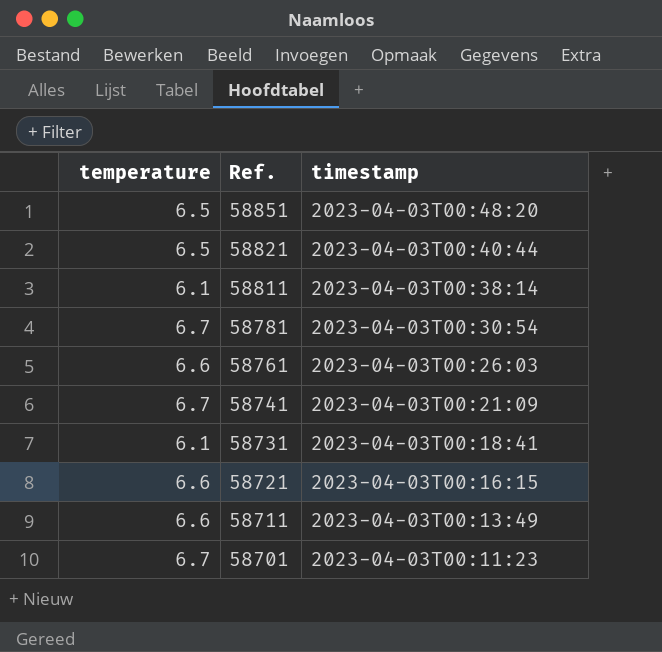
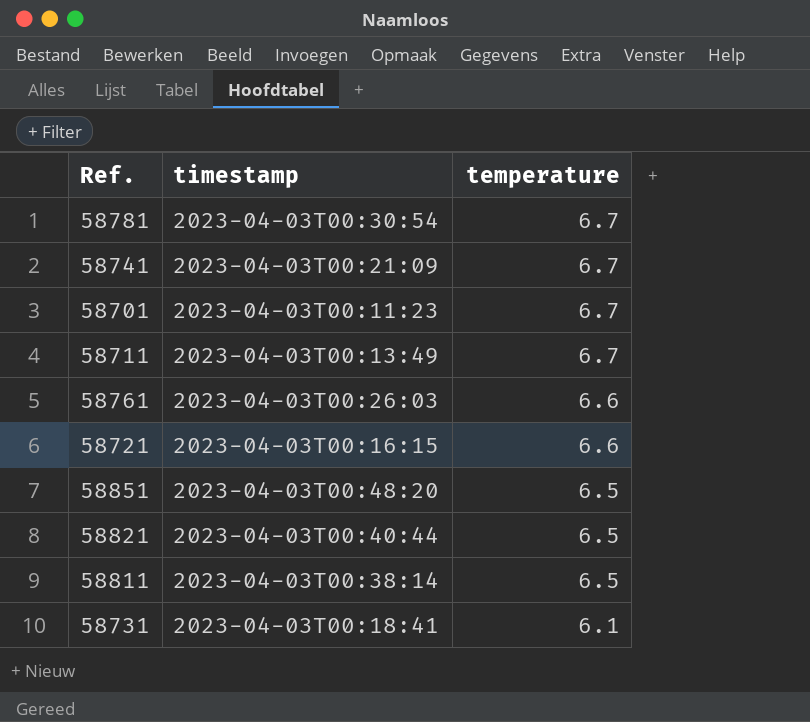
row order: Ref. descending -> temperature descending
column temperature | position: 1 -> 3
58711 | temperature: 6.6 -> 6.7
58811 | temperature: 6.1 -> 6.5

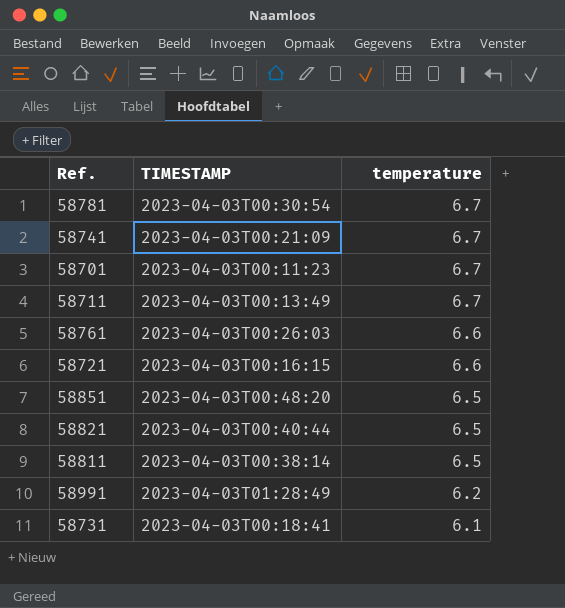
column name: timestamp -> TIMESTAMP
row 58991: none -> 2023-04-03T01:28:49 | 6.2

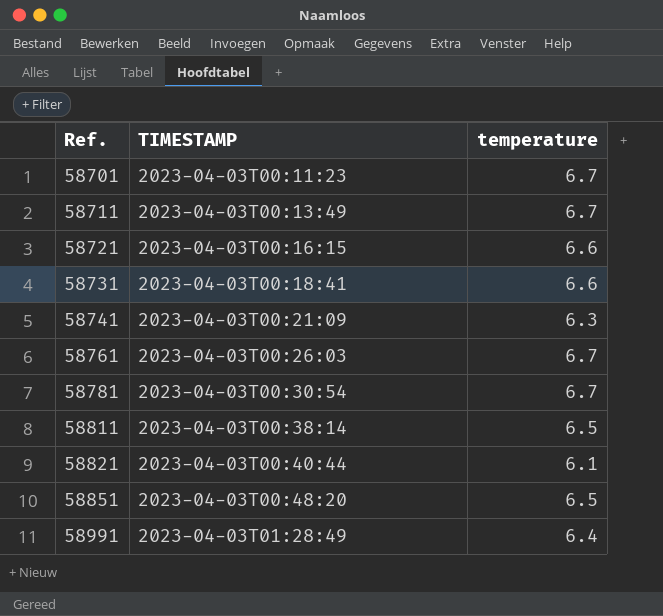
row order: temperature descending -> Ref. ascending
58731 | temperature: 6.1 -> 6.6
58741 | temperature: 6.7 -> 6.3
58761 | temperature: 6.6 -> 6.7
58821 | temperature: 6.5 -> 6.1
58991 | temperature: 6.2 -> 6.4

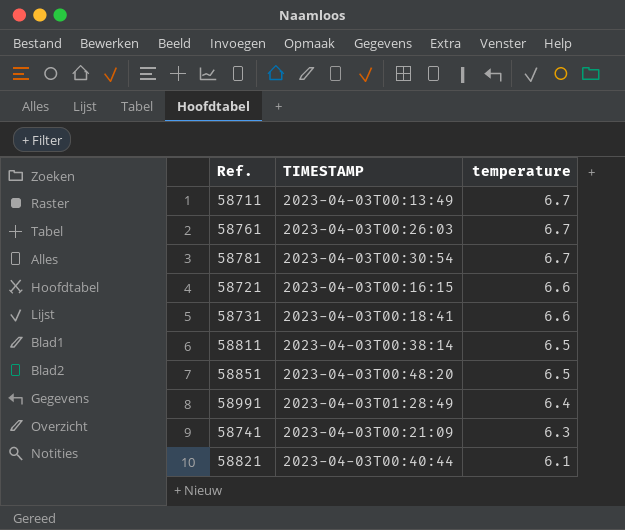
row order: Ref. ascending -> temperature descending
row 58701: 2023-04-03T00:11:23 | 6.7 -> none

